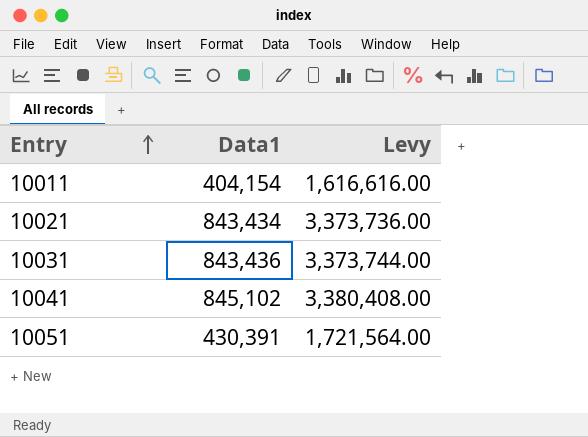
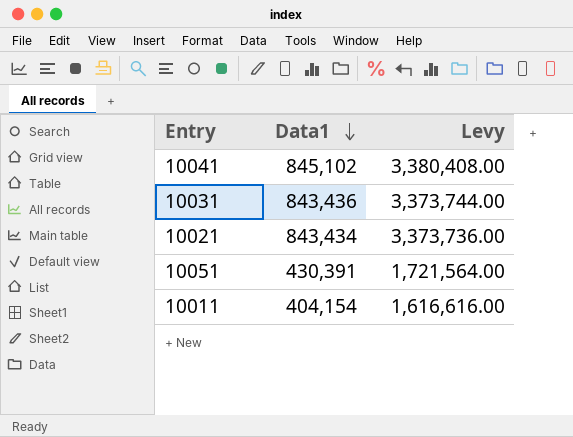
row order: Entry ascending -> Data1 descending

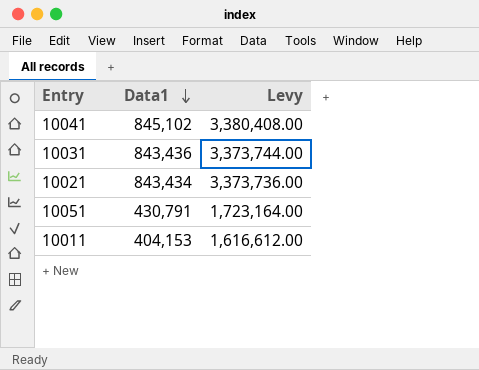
10051 | Data1: 430,391 -> 430,791
10051 | Levy: 1,721,564.00 -> 1,723,164.00
10011 | Data1: 404,154 -> 404,153
10011 | Levy: 1,616,616.00 -> 1,616,612.00

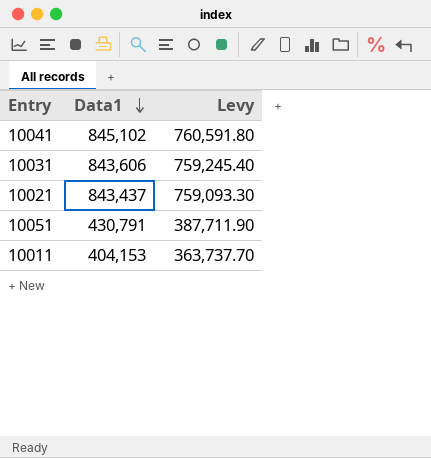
column Levy | formula: [Data1] * 4 -> [Data1] * 0.9
10031 | Data1: 843,436 -> 843,606
10021 | Data1: 843,434 -> 843,437

